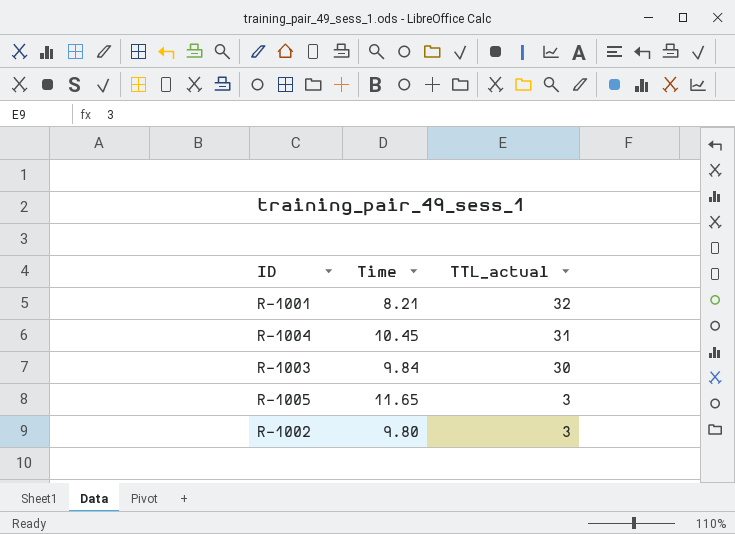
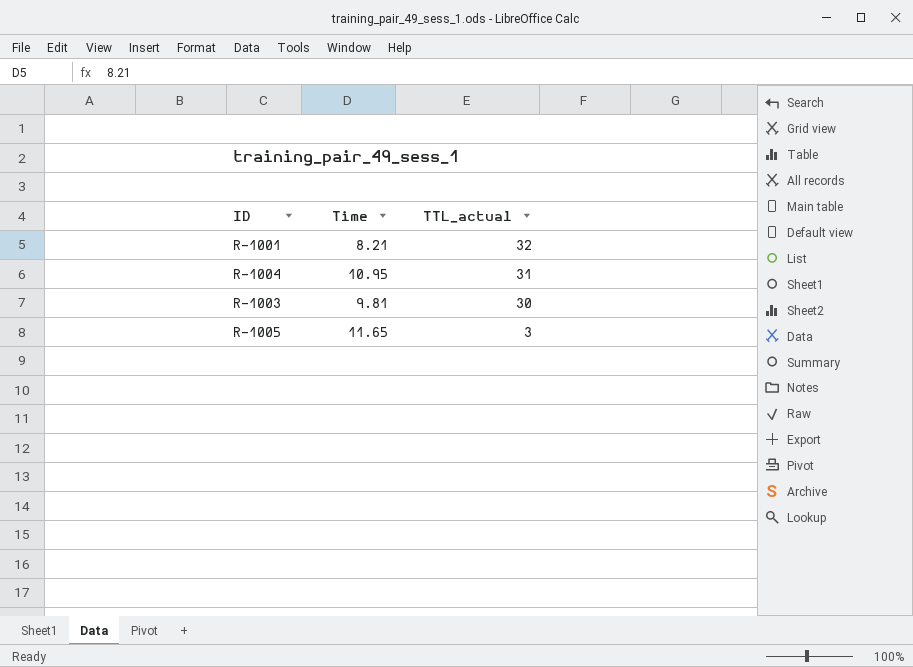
row R-1002: 9.80 | 3 -> none
R-1004 | Time: 10.45 -> 10.95
R-1003 | Time: 9.84 -> 9.81

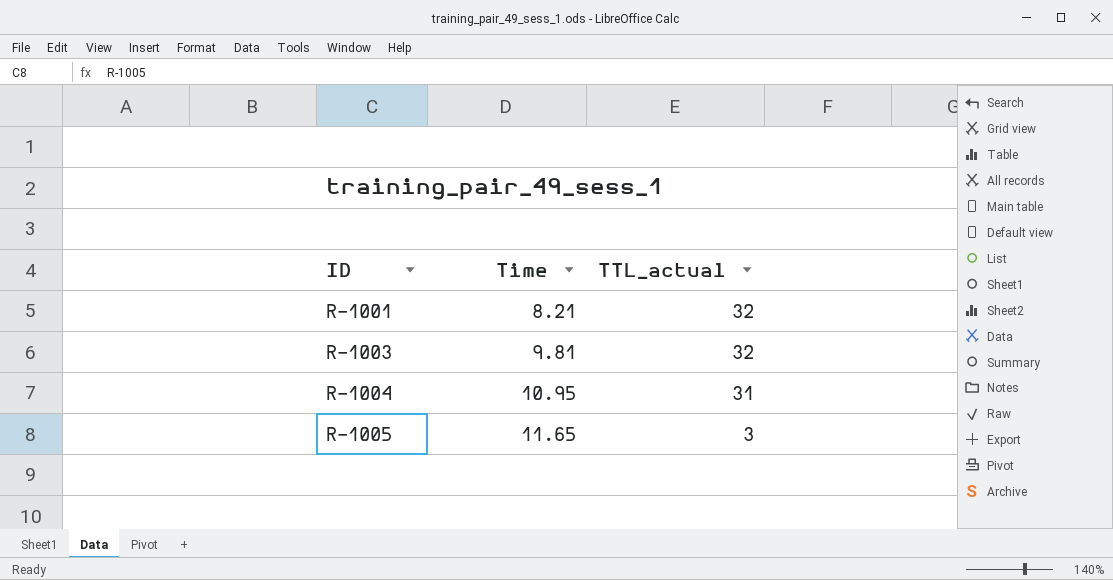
row order: TTL_actual descending -> ID ascending
R-1003 | TTL_actual: 30 -> 32

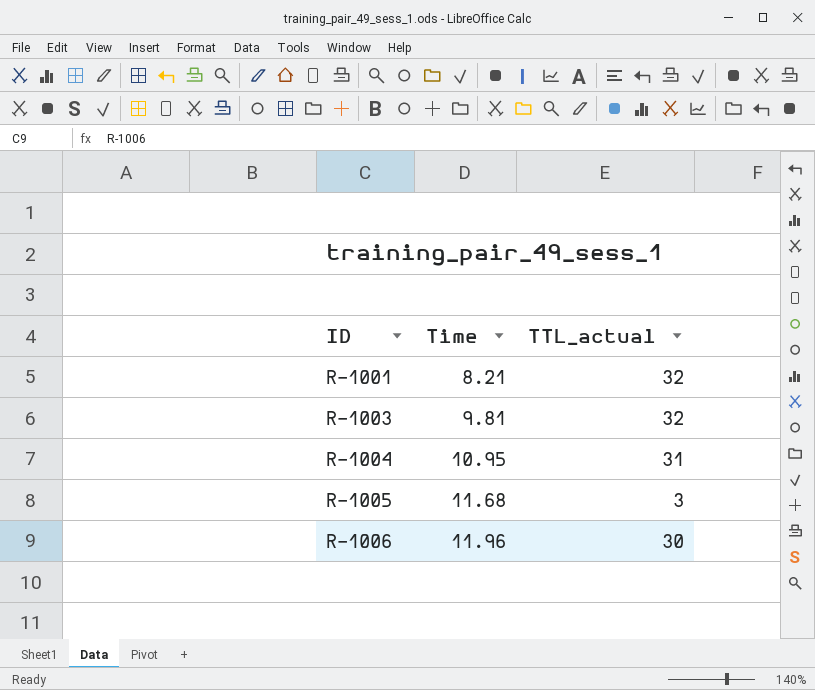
R-1005 | Time: 11.65 -> 11.68
row R-1006: none -> 11.96 | 30

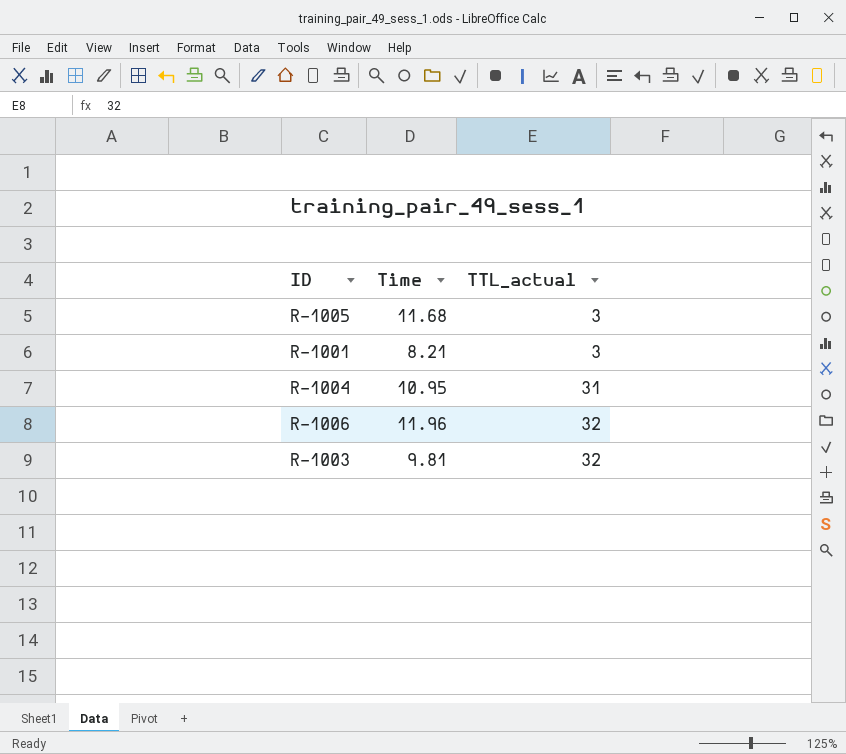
row order: ID ascending -> TTL_actual ascending
R-1001 | TTL_actual: 32 -> 3
R-1006 | TTL_actual: 30 -> 32

